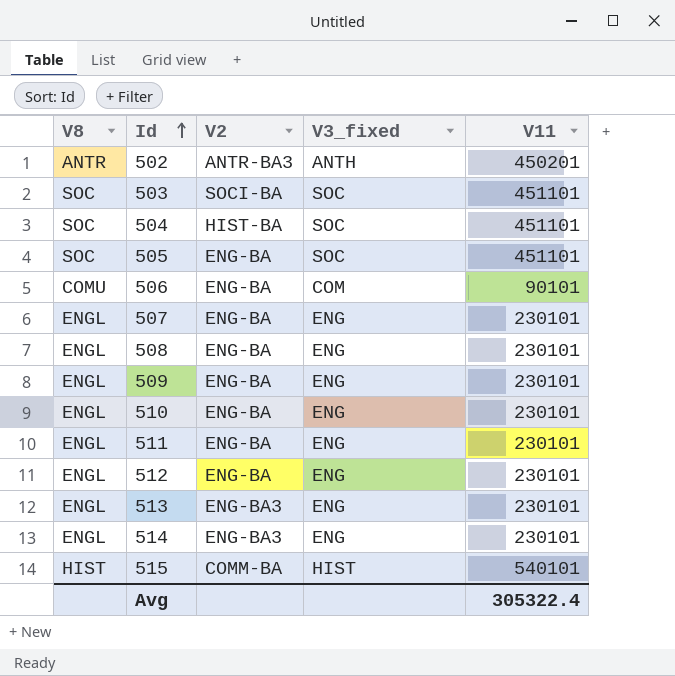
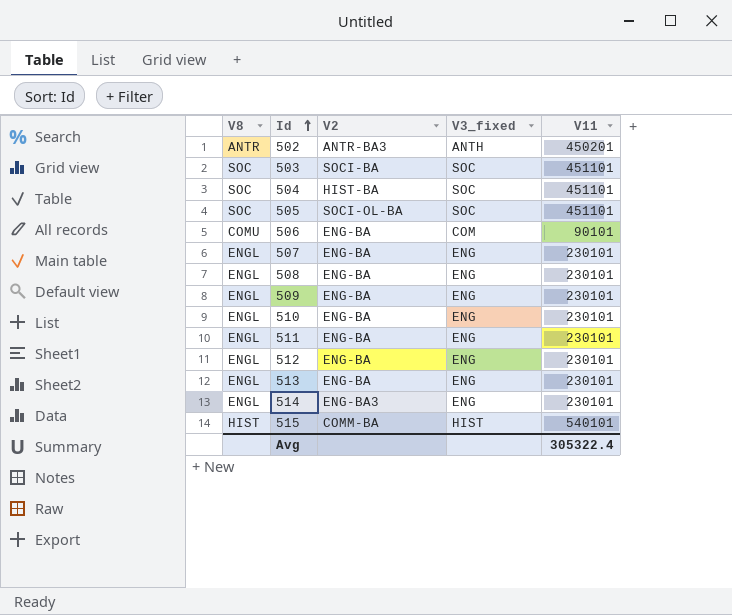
505 | V2: ENG-BA -> SOCI-OL-BA
513 | V2: ENG-BA3 -> ENG-BA

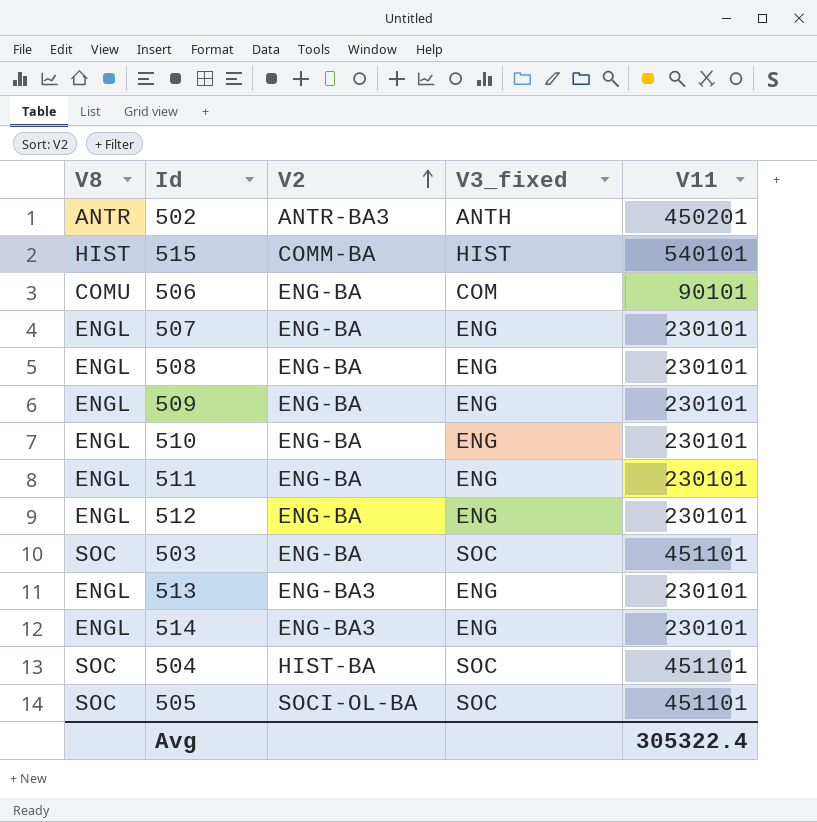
row order: Id ascending -> V2 ascending
503 | V2: SOCI-BA -> ENG-BA
513 | V2: ENG-BA -> ENG-BA3

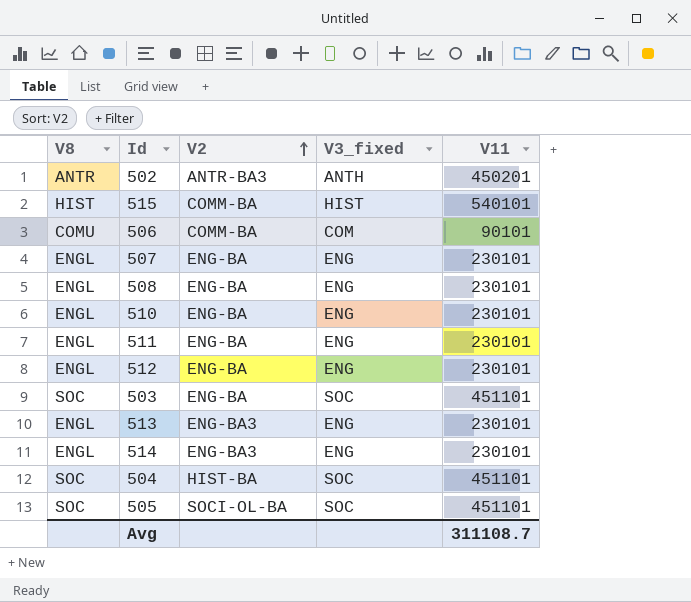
row 509: ENGL | ENG-BA | ENG | 230101 -> none
506 | V2: ENG-BA -> COMM-BA
Avg | V11: 305322.4 -> 311108.7

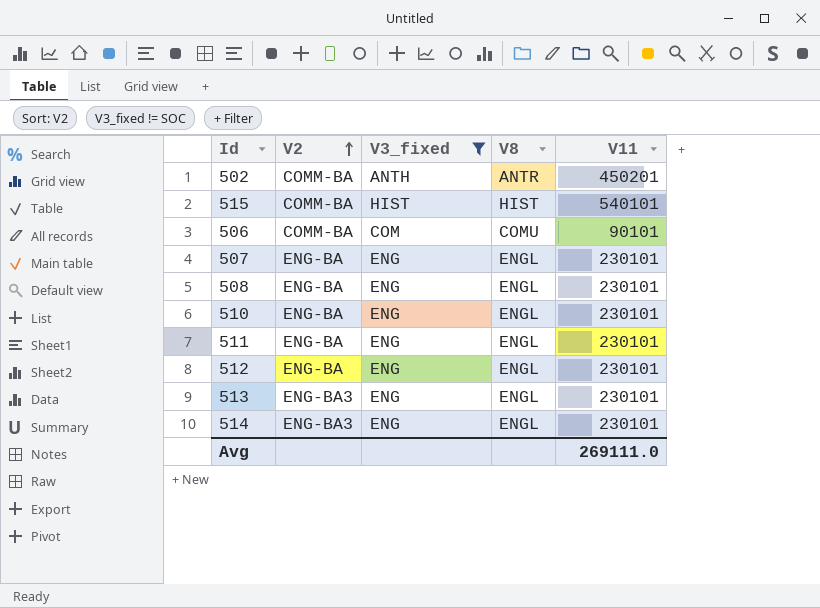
filter: none -> V3_fixed != SOC
column V8 | position: 1 -> 4
502 | V2: ANTR-BA3 -> COMM-BA
Avg | V11: 311108.7 -> 269111.0

